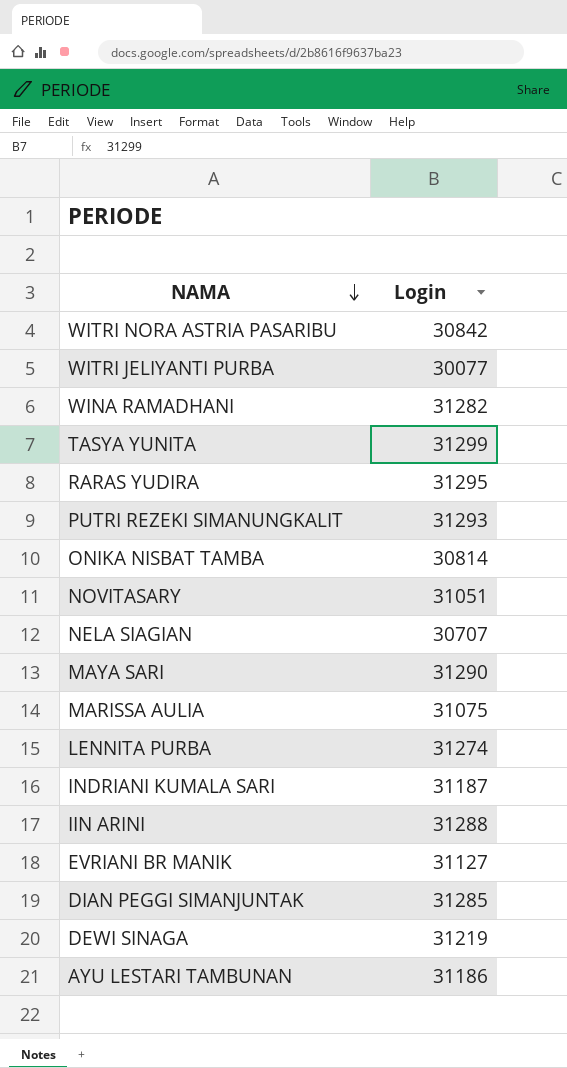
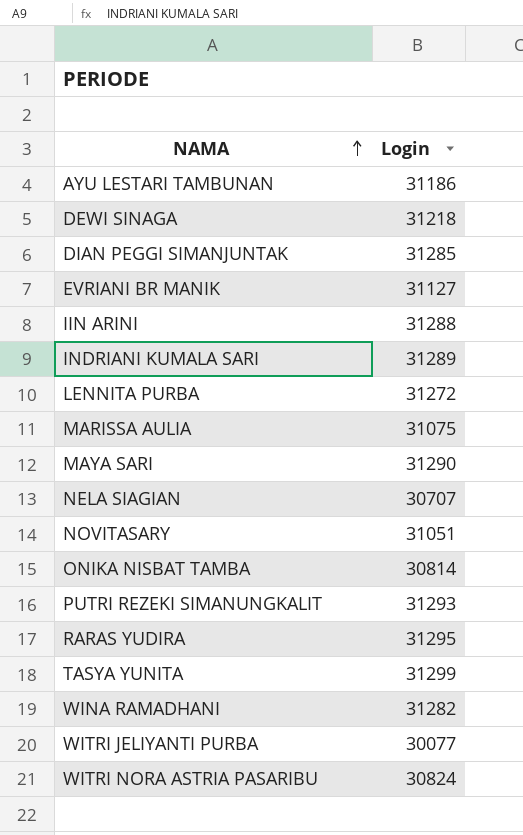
row order: NAMA descending -> NAMA ascending
DEWI SINAGA | Login: 31219 -> 31218
INDRIANI KUMALA SARI | Login: 31187 -> 31289
LENNITA PURBA | Login: 31274 -> 31272
WITRI NORA ASTRIA PASARIBU | Login: 30842 -> 30824

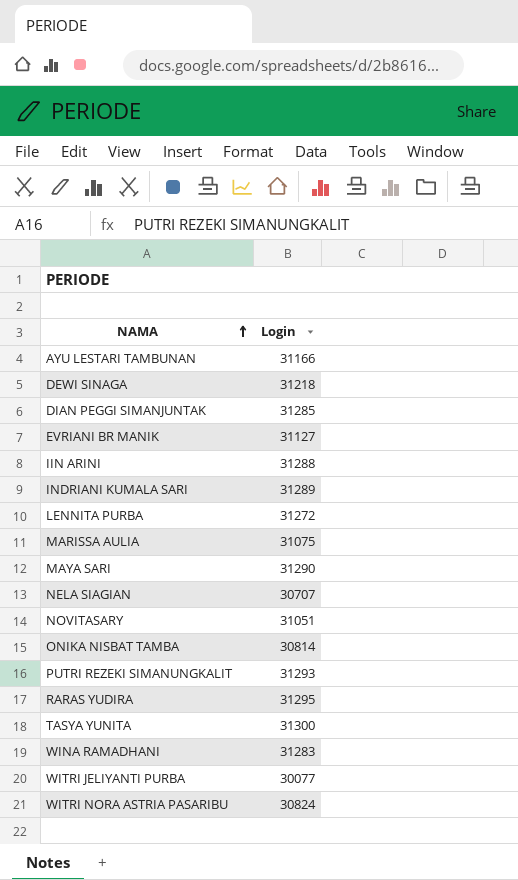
AYU LESTARI TAMBUNAN | Login: 31186 -> 31166
TASYA YUNITA | Login: 31299 -> 31300
WINA RAMADHANI | Login: 31282 -> 31283

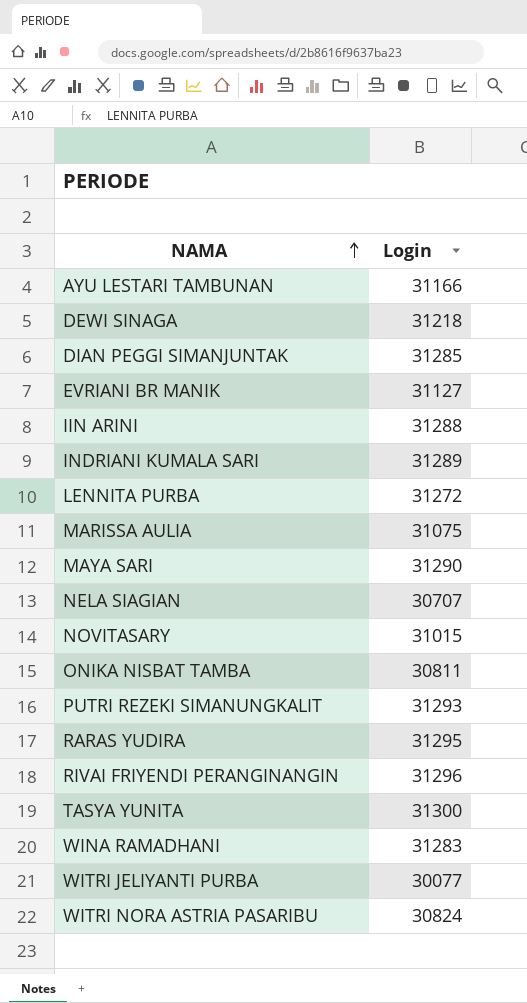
NOVITASARY | Login: 31051 -> 31015
ONIKA NISBAT TAMBA | Login: 30814 -> 30811
row RIVAI FRIYENDI PERANGINANGIN: none -> 31296

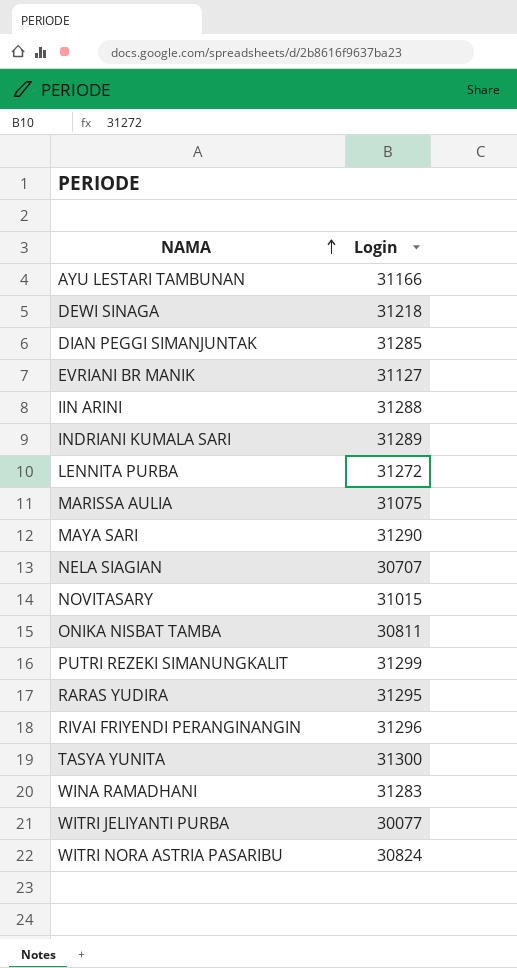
PUTRI REZEKI SIMANUNGKALIT | Login: 31293 -> 31299

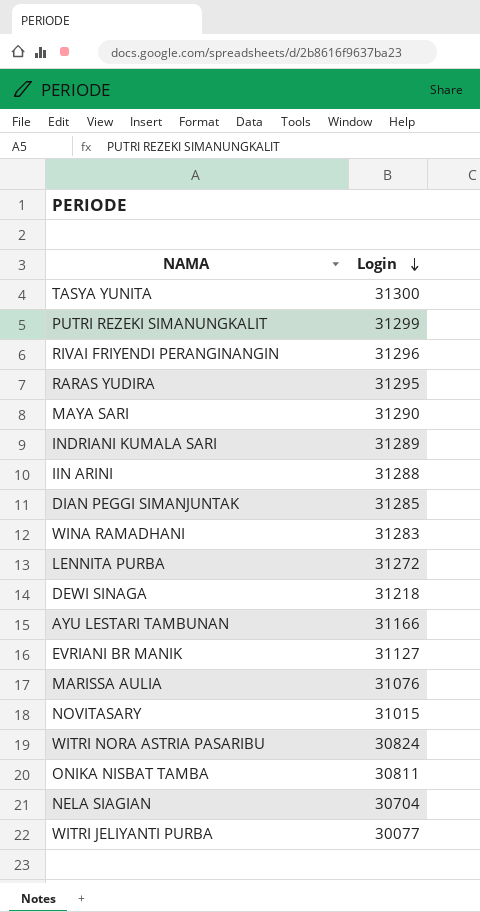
row order: NAMA ascending -> Login descending
MARISSA AULIA | Login: 31075 -> 31076
NELA SIAGIAN | Login: 30707 -> 30704

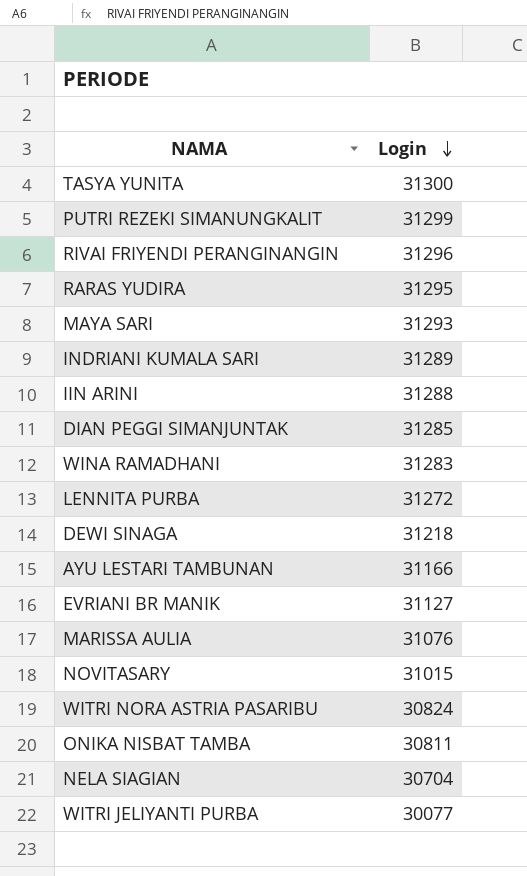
MAYA SARI | Login: 31290 -> 31293

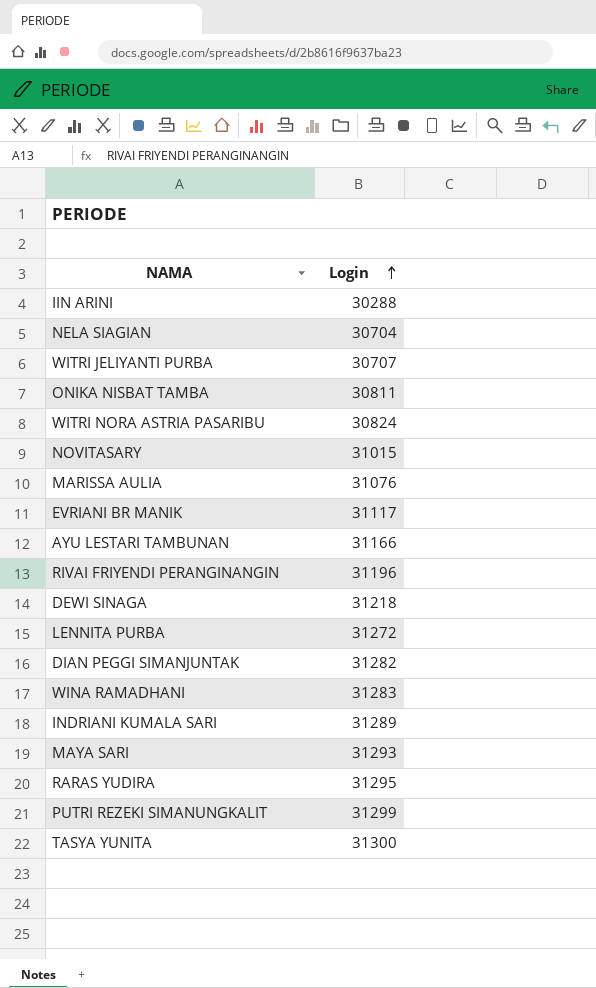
row order: Login descending -> Login ascending
IIN ARINI | Login: 31288 -> 30288
WITRI JELIYANTI PURBA | Login: 30077 -> 30707
EVRIANI BR MANIK | Login: 31127 -> 31117
RIVAI FRIYENDI PERANGINANGIN | Login: 31296 -> 31196
DIAN PEGGI SIMANJUNTAK | Login: 31285 -> 31282

